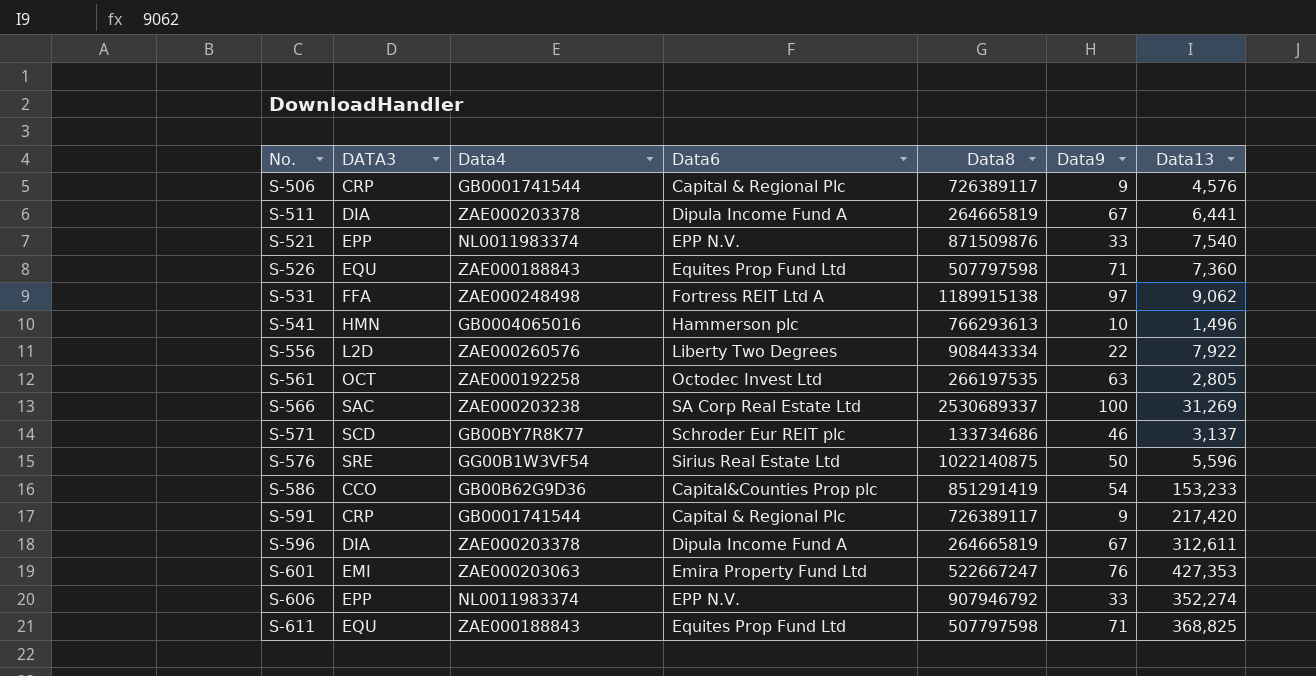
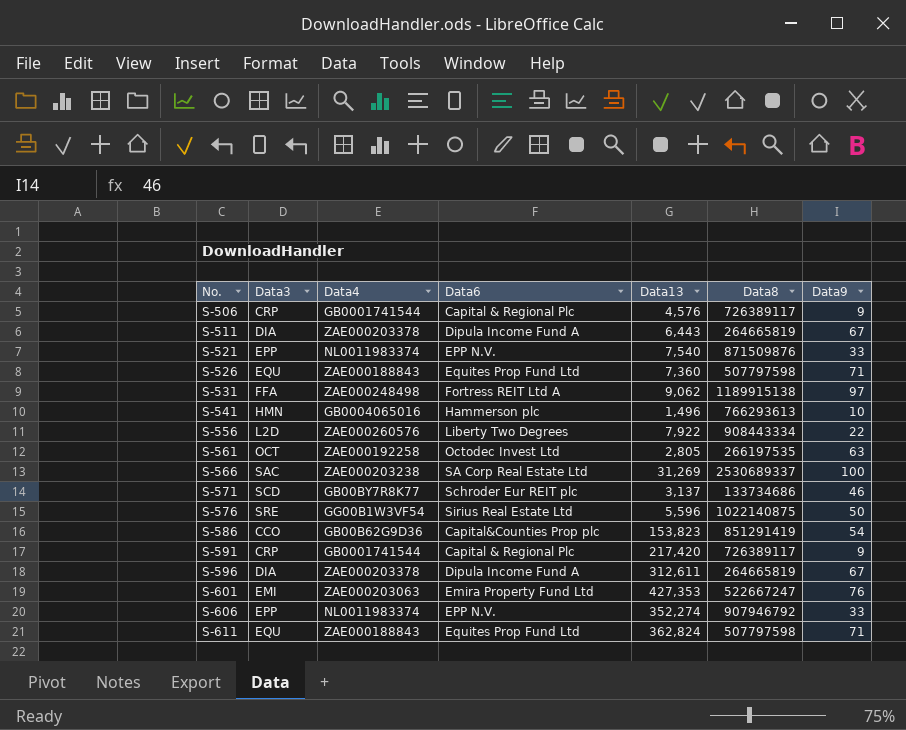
column name: DATA3 -> Data3
column Data13 | position: 7 -> 5
S-511 | Data13: 6,441 -> 6,443
S-586 | Data13: 153,233 -> 153,823
S-611 | Data13: 368,825 -> 362,824

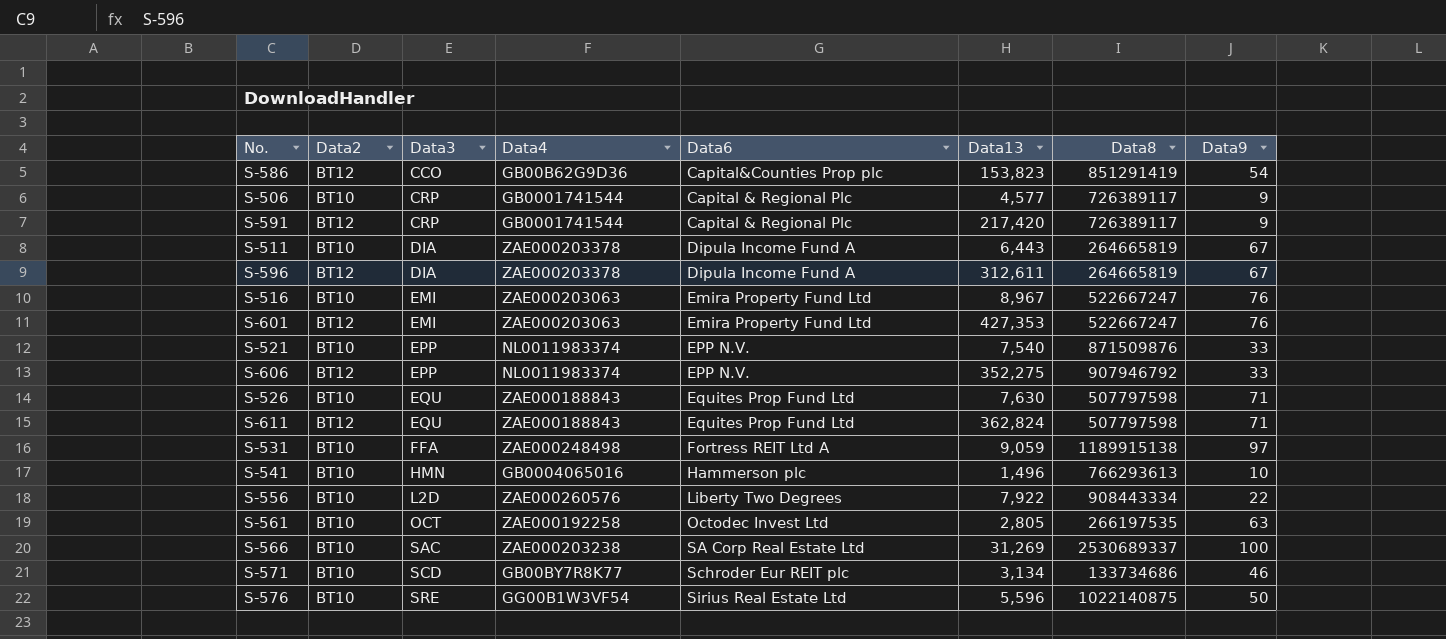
row order: No. ascending -> Data3 ascending
column Data2 | position: none -> 2
S-506 | Data13: 4,576 -> 4,577
row S-516: none -> BT10 | EMI | ZAE000203063 | Emira Property Fund Ltd | 8,967 | 522667247 | 76
S-606 | Data13: 352,274 -> 352,275
S-526 | Data13: 7,360 -> 7,630
S-531 | Data13: 9,062 -> 9,059
S-571 | Data13: 3,137 -> 3,134

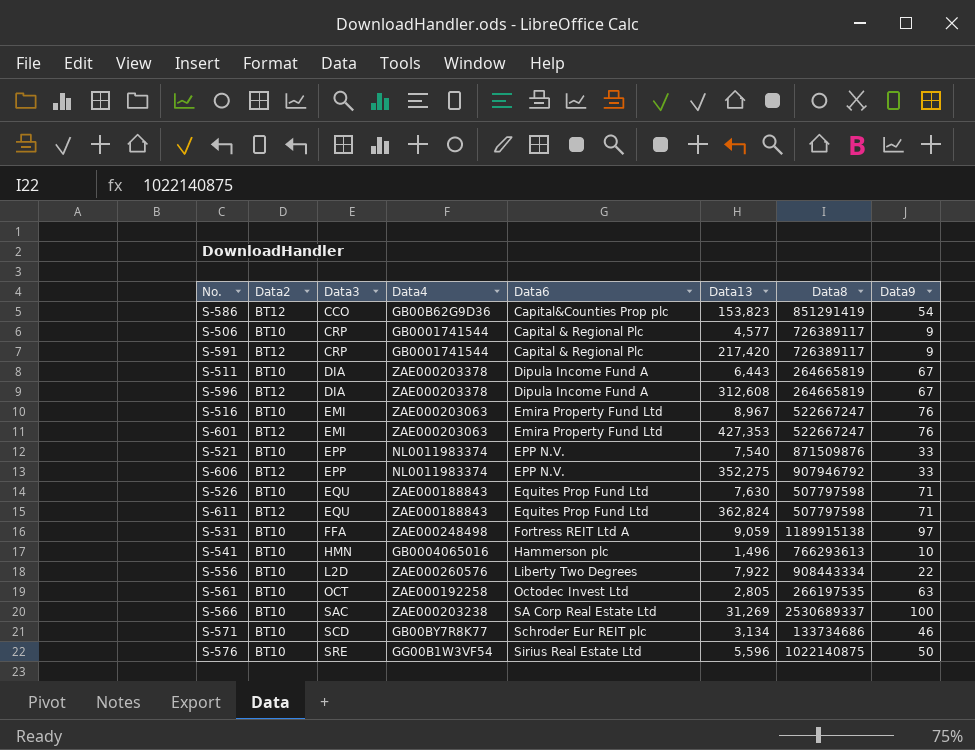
S-596 | Data13: 312,611 -> 312,608

